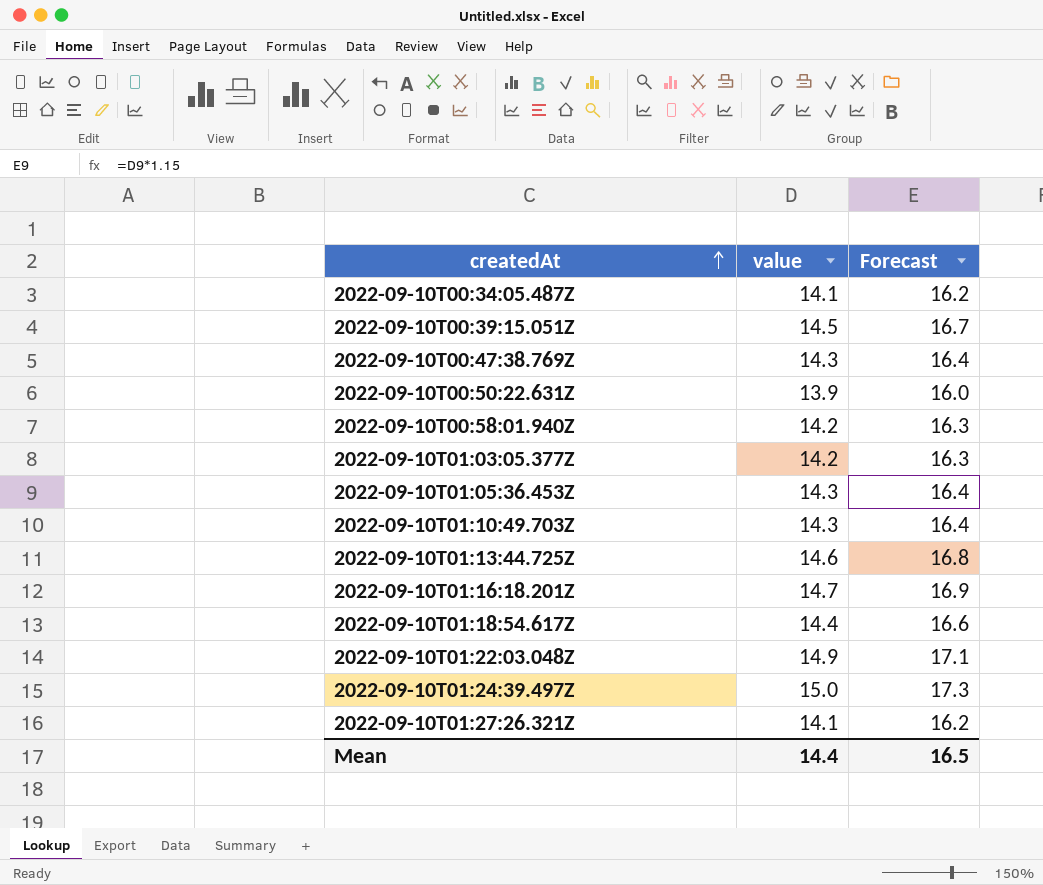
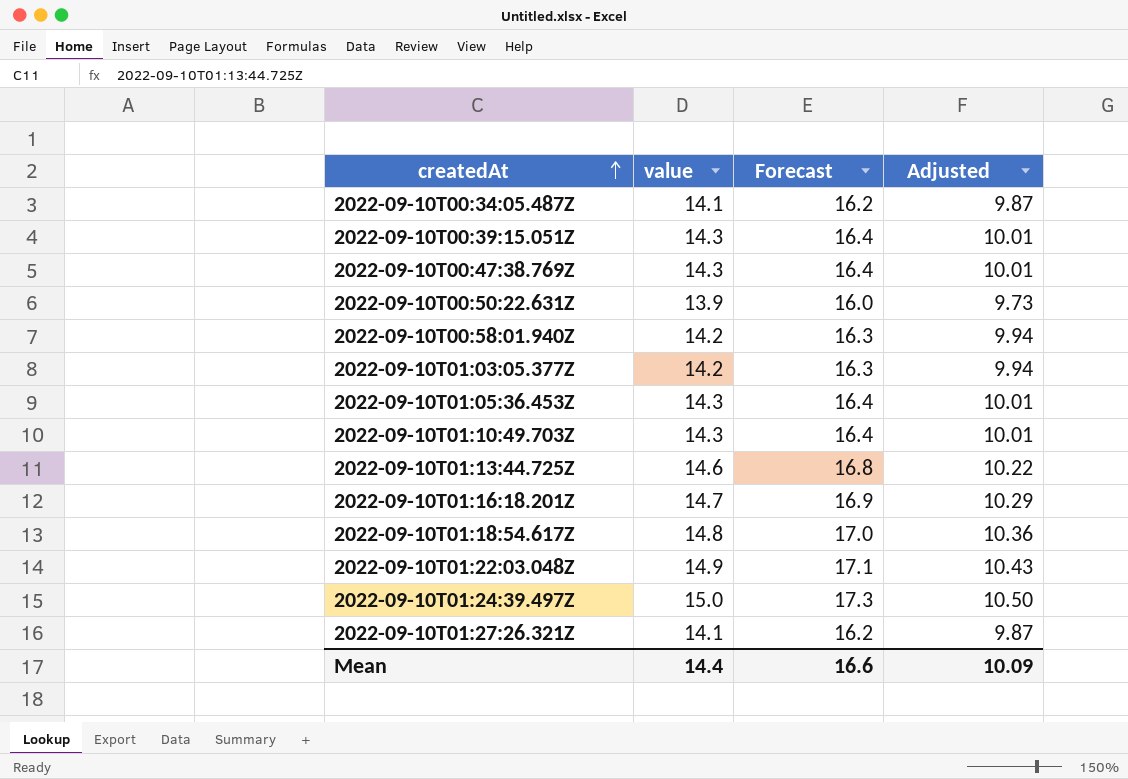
column Adjusted | formula: none -> [value] * 0.7
2022-09-10T00:39:15.051Z | value: 14.5 -> 14.3
2022-09-10T00:39:15.051Z | Forecast: 16.7 -> 16.4
2022-09-10T01:18:54.617Z | value: 14.4 -> 14.8
2022-09-10T01:18:54.617Z | Forecast: 16.6 -> 17.0
Mean | Forecast: 16.5 -> 16.6

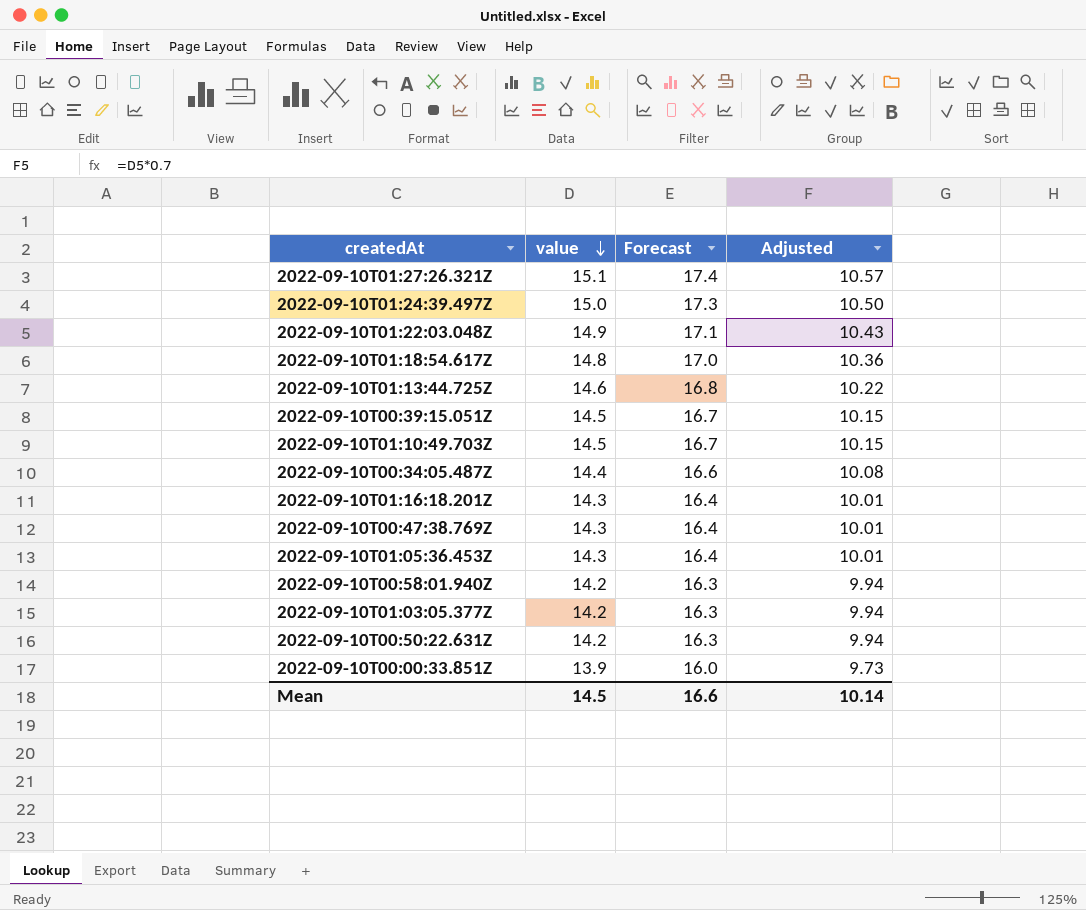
row order: createdAt ascending -> value descending
2022-09-10T01:27:26.321Z | value: 14.1 -> 15.1
2022-09-10T01:27:26.321Z | Forecast: 16.2 -> 17.4
2022-09-10T01:27:26.321Z | Adjusted: 9.87 -> 10.57
2022-09-10T00:39:15.051Z | value: 14.3 -> 14.5
2022-09-10T00:39:15.051Z | Forecast: 16.4 -> 16.7
2022-09-10T00:39:15.051Z | Adjusted: 10.01 -> 10.15
2022-09-10T01:10:49.703Z | value: 14.3 -> 14.5
2022-09-10T01:10:49.703Z | Forecast: 16.4 -> 16.7
2022-09-10T01:10:49.703Z | Adjusted: 10.01 -> 10.15
2022-09-10T00:34:05.487Z | value: 14.1 -> 14.4
2022-09-10T00:34:05.487Z | Forecast: 16.2 -> 16.6
2022-09-10T00:34:05.487Z | Adjusted: 9.87 -> 10.08
2022-09-10T01:16:18.201Z | value: 14.7 -> 14.3
2022-09-10T01:16:18.201Z | Forecast: 16.9 -> 16.4
2022-09-10T01:16:18.201Z | Adjusted: 10.29 -> 10.01
2022-09-10T00:50:22.631Z | value: 13.9 -> 14.2
2022-09-10T00:50:22.631Z | Forecast: 16.0 -> 16.3
2022-09-10T00:50:22.631Z | Adjusted: 9.73 -> 9.94
row 2022-09-10T00:00:33.851Z: none -> 13.9 | 16.0 | 9.73
Mean | value: 14.4 -> 14.5
Mean | Adjusted: 10.09 -> 10.14

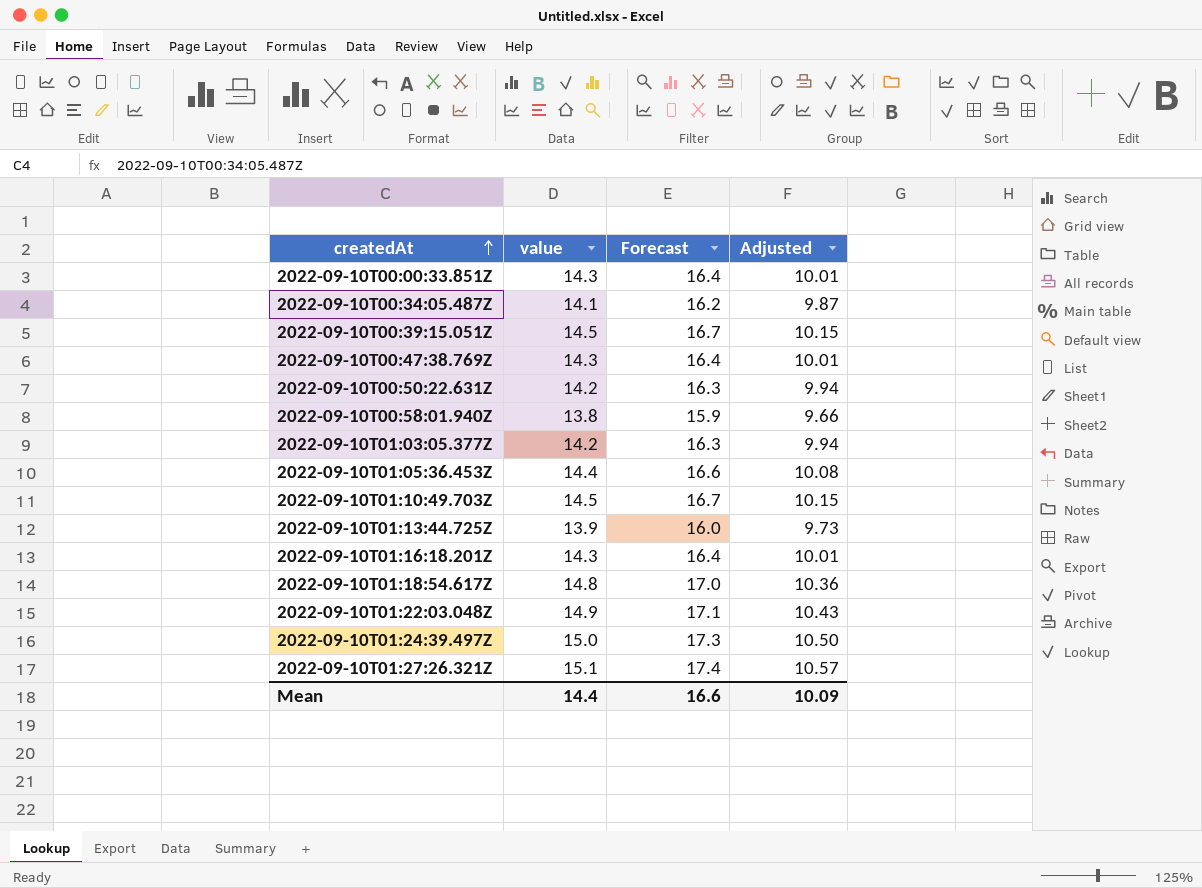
row order: value descending -> createdAt ascending
2022-09-10T00:00:33.851Z | value: 13.9 -> 14.3
2022-09-10T00:00:33.851Z | Forecast: 16.0 -> 16.4
2022-09-10T00:00:33.851Z | Adjusted: 9.73 -> 10.01
2022-09-10T00:34:05.487Z | value: 14.4 -> 14.1
2022-09-10T00:34:05.487Z | Forecast: 16.6 -> 16.2
2022-09-10T00:34:05.487Z | Adjusted: 10.08 -> 9.87
2022-09-10T00:58:01.940Z | value: 14.2 -> 13.8
2022-09-10T00:58:01.940Z | Forecast: 16.3 -> 15.9
2022-09-10T00:58:01.940Z | Adjusted: 9.94 -> 9.66
2022-09-10T01:05:36.453Z | value: 14.3 -> 14.4
2022-09-10T01:05:36.453Z | Forecast: 16.4 -> 16.6
2022-09-10T01:05:36.453Z | Adjusted: 10.01 -> 10.08
2022-09-10T01:13:44.725Z | value: 14.6 -> 13.9
2022-09-10T01:13:44.725Z | Forecast: 16.8 -> 16.0
2022-09-10T01:13:44.725Z | Adjusted: 10.22 -> 9.73
Mean | value: 14.5 -> 14.4
Mean | Adjusted: 10.14 -> 10.09

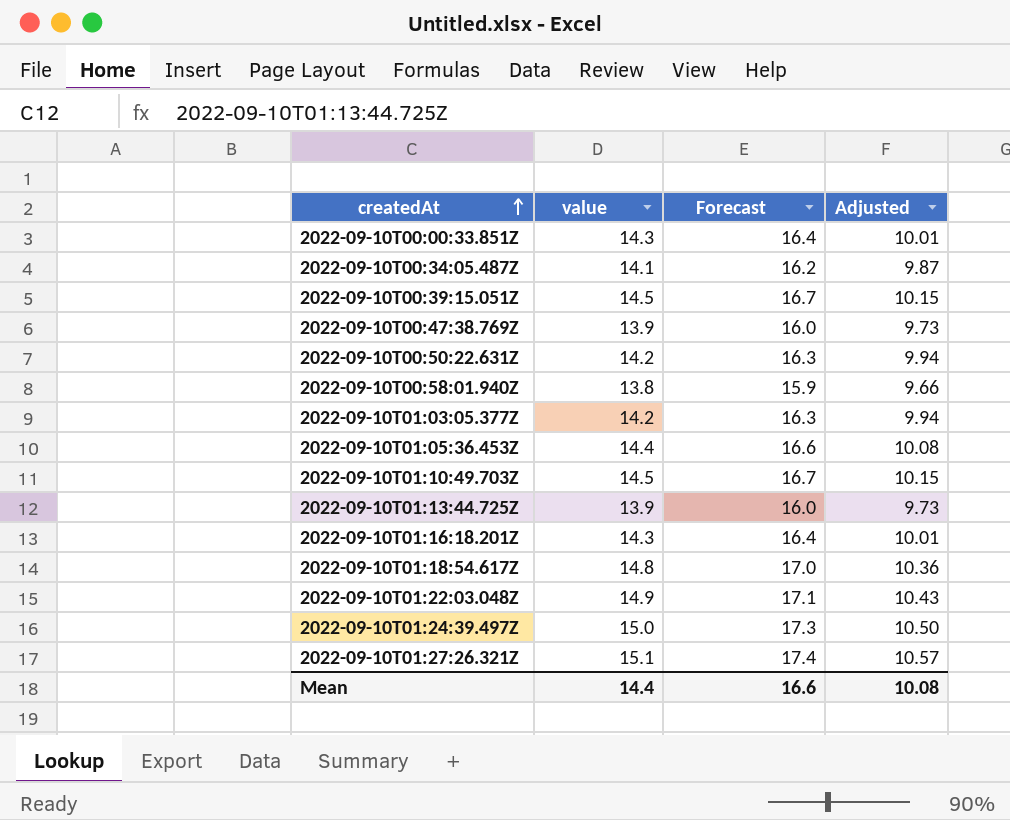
2022-09-10T00:47:38.769Z | value: 14.3 -> 13.9
2022-09-10T00:47:38.769Z | Forecast: 16.4 -> 16.0
2022-09-10T00:47:38.769Z | Adjusted: 10.01 -> 9.73
Mean | Adjusted: 10.09 -> 10.08

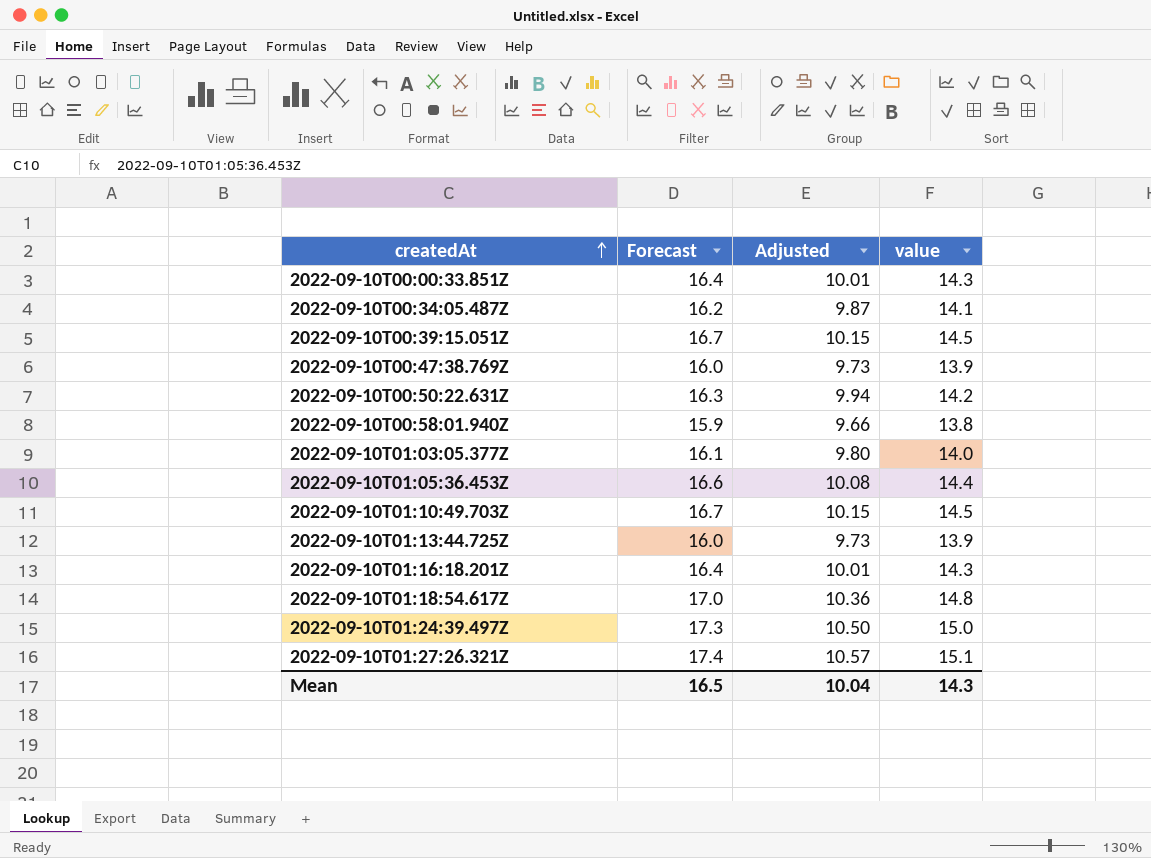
column value | position: 2 -> 4
row 2022-09-10T01:22:03.048Z: 14.9 | 17.1 | 10.43 -> none
2022-09-10T01:03:05.377Z | Forecast: 16.3 -> 16.1
2022-09-10T01:03:05.377Z | Adjusted: 9.94 -> 9.80
2022-09-10T01:03:05.377Z | value: 14.2 -> 14.0
Mean | Forecast: 16.6 -> 16.5
Mean | Adjusted: 10.08 -> 10.04
Mean | value: 14.4 -> 14.3

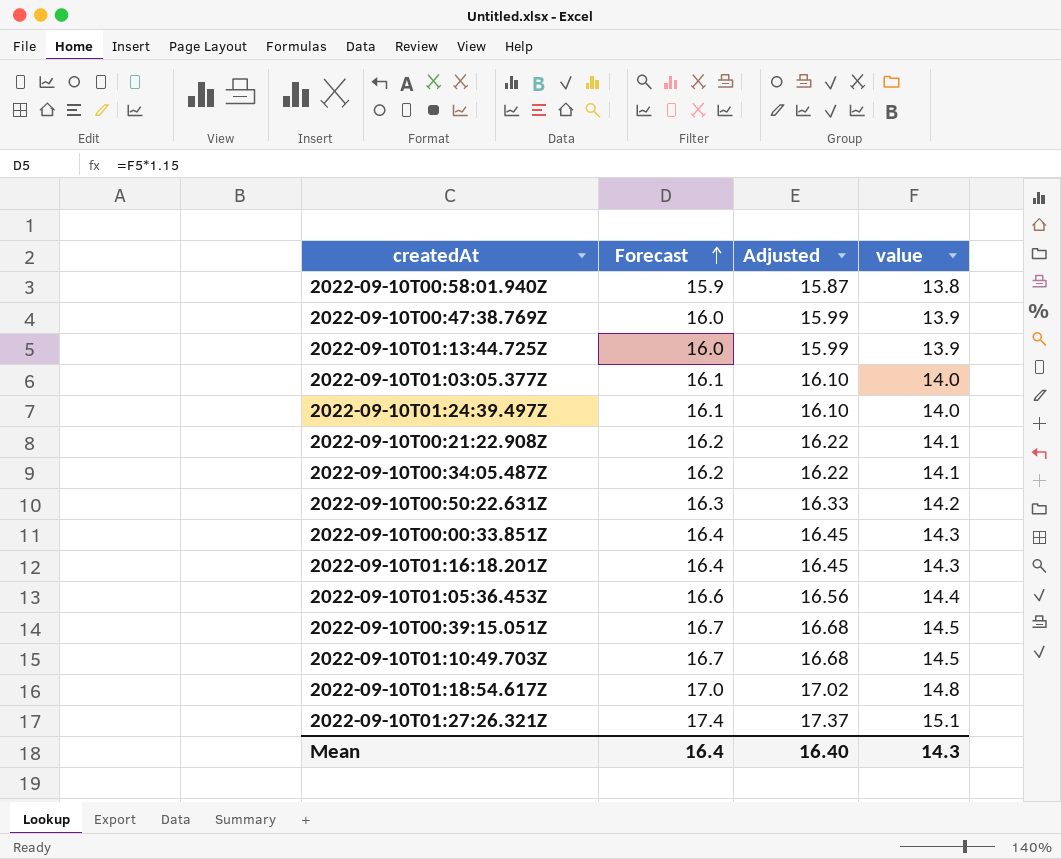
row order: createdAt ascending -> Forecast ascending
column Adjusted | formula: [value] * 0.7 -> [value] * 1.15
2022-09-10T01:24:39.497Z | Forecast: 17.3 -> 16.1
2022-09-10T01:24:39.497Z | value: 15.0 -> 14.0
row 2022-09-10T00:21:22.908Z: none -> 16.2 | 16.22 | 14.1
Mean | Forecast: 16.5 -> 16.4
Mean | Adjusted: 10.04 -> 16.40

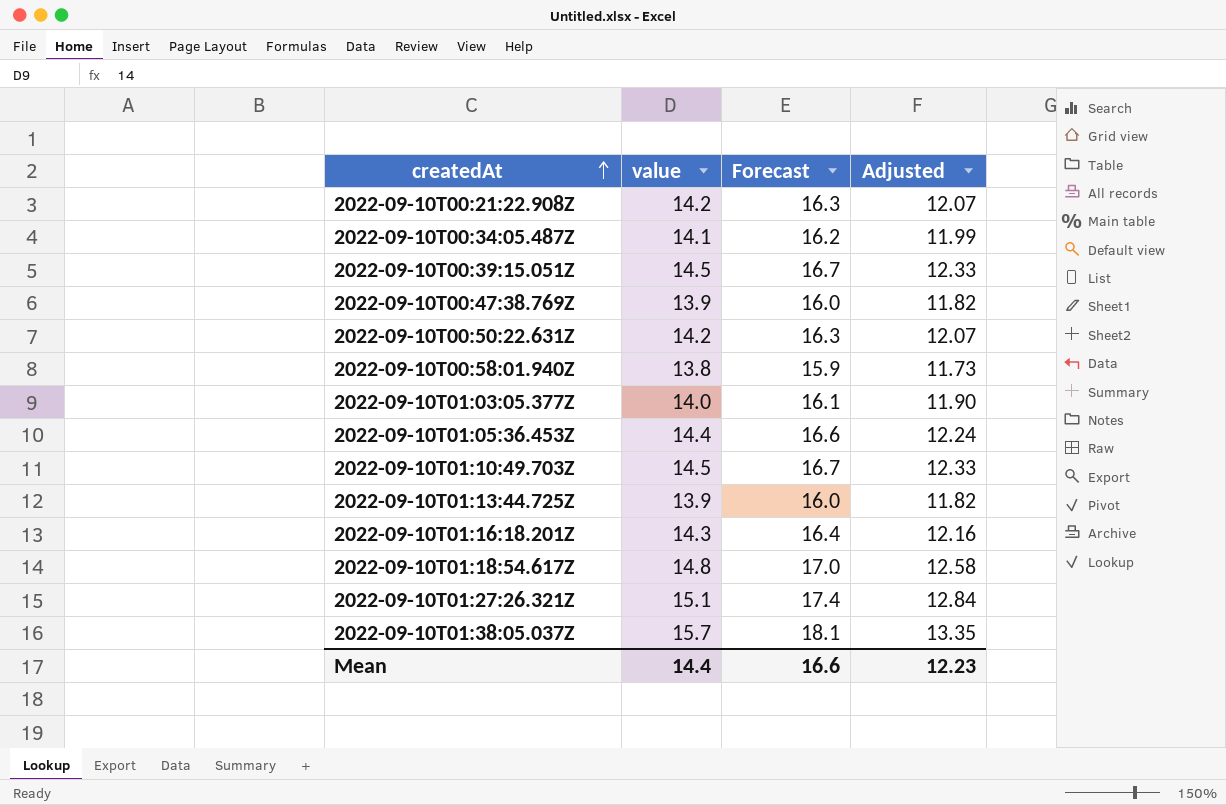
row order: Forecast ascending -> createdAt ascending
column value | position: 4 -> 2
column Adjusted | formula: [value] * 1.15 -> [value] * 0.85
row 2022-09-10T01:24:39.497Z: 16.1 | 16.10 | 14.0 -> none
row 2022-09-10T00:00:33.851Z: 16.4 | 16.45 | 14.3 -> none
2022-09-10T00:21:22.908Z | value: 14.1 -> 14.2
2022-09-10T00:21:22.908Z | Forecast: 16.2 -> 16.3
row 2022-09-10T01:38:05.037Z: none -> 15.7 | 18.1 | 13.35
Mean | value: 14.3 -> 14.4
Mean | Forecast: 16.4 -> 16.6
Mean | Adjusted: 16.40 -> 12.23

